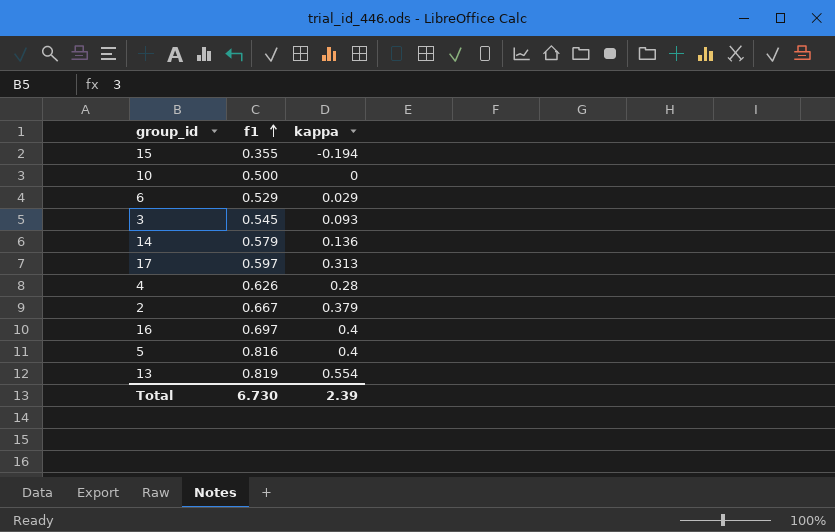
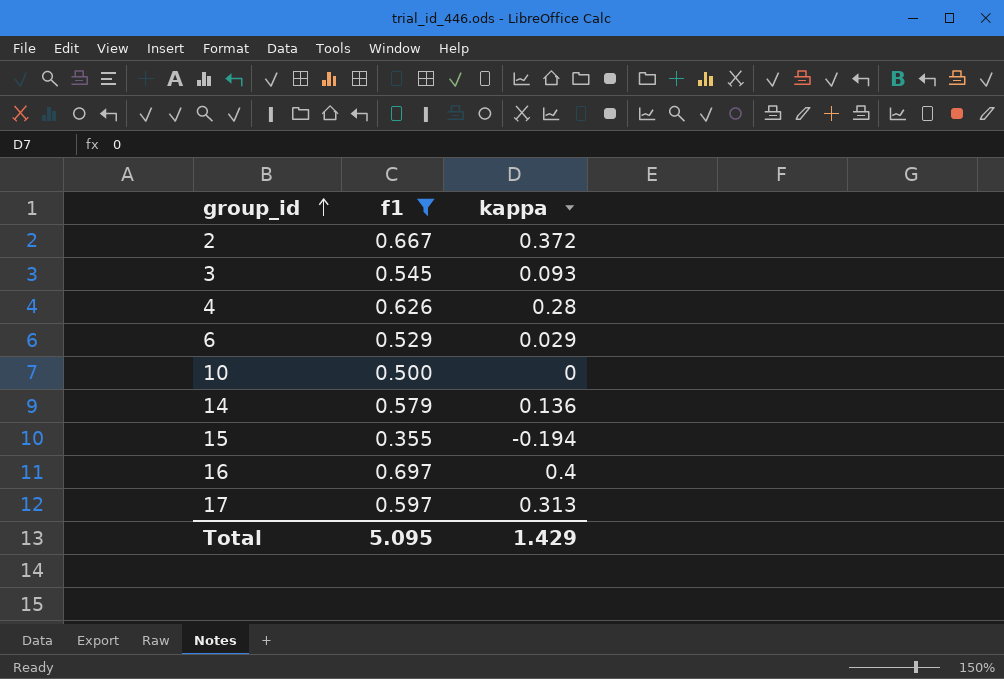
filter: none -> f1 <= 0.697
row order: f1 ascending -> group_id ascending
2 | kappa: 0.379 -> 0.372
Total | f1: 6.730 -> 5.095
Total | kappa: 2.39 -> 1.429

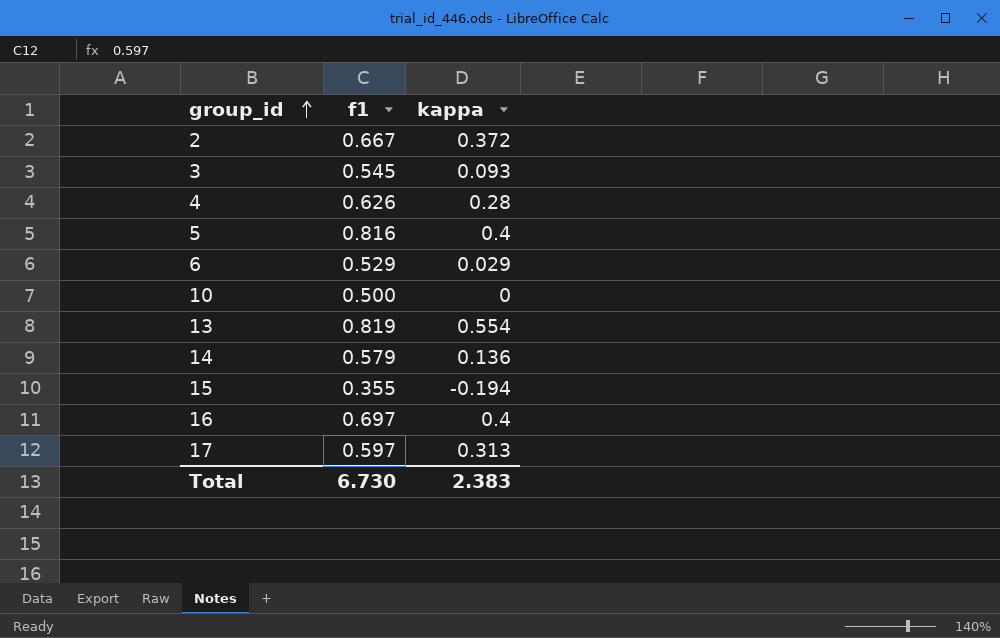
filter: f1 <= 0.697 -> none
Total | f1: 5.095 -> 6.730
Total | kappa: 1.429 -> 2.383

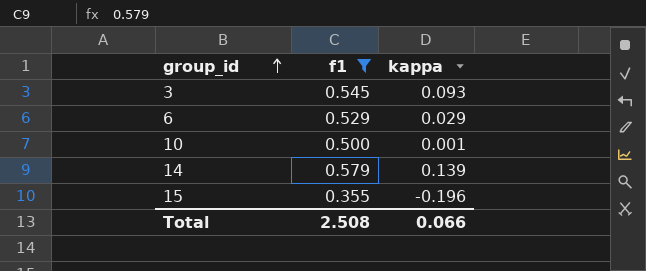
filter: none -> f1 <= 0.579
10 | kappa: 0 -> 0.001
14 | kappa: 0.136 -> 0.139
15 | kappa: -0.194 -> -0.196
Total | f1: 6.730 -> 2.508
Total | kappa: 2.383 -> 0.066

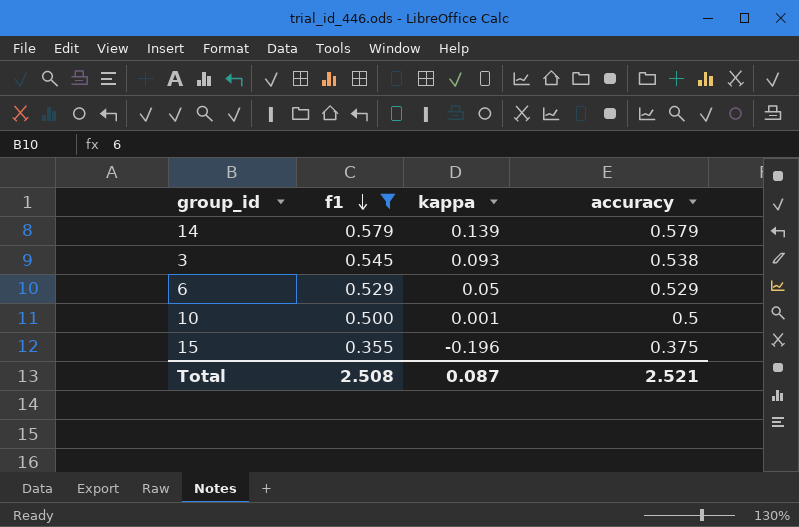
row order: group_id ascending -> f1 descending
column accuracy | position: none -> 4
6 | kappa: 0.029 -> 0.05
Total | kappa: 0.066 -> 0.087

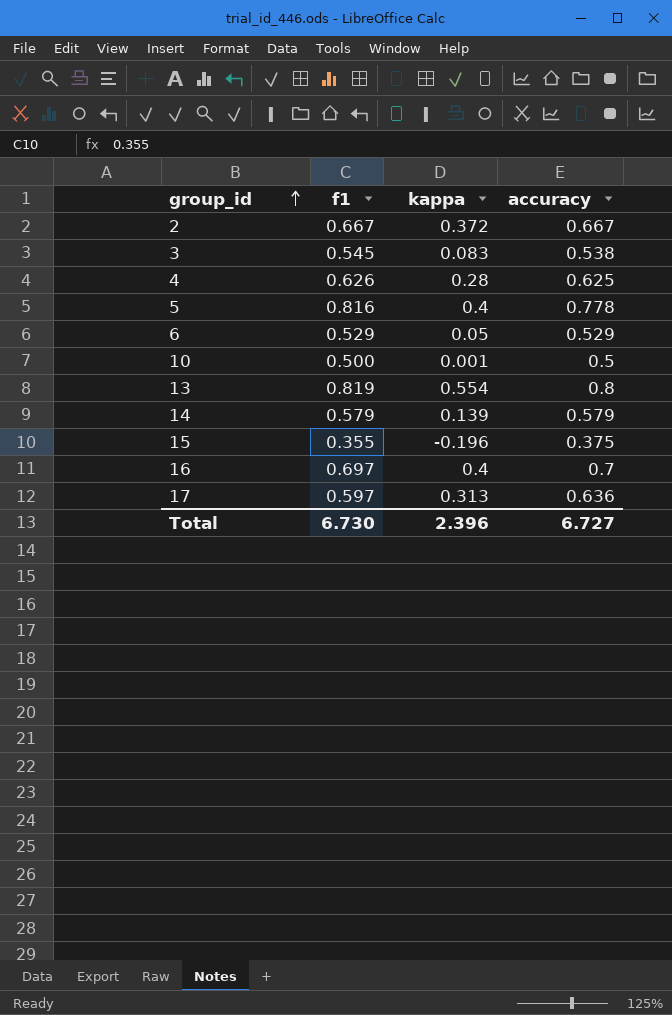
filter: f1 <= 0.579 -> none
row order: f1 descending -> group_id ascending
3 | kappa: 0.093 -> 0.083
Total | f1: 2.508 -> 6.730
Total | kappa: 0.087 -> 2.396
Total | accuracy: 2.521 -> 6.727

